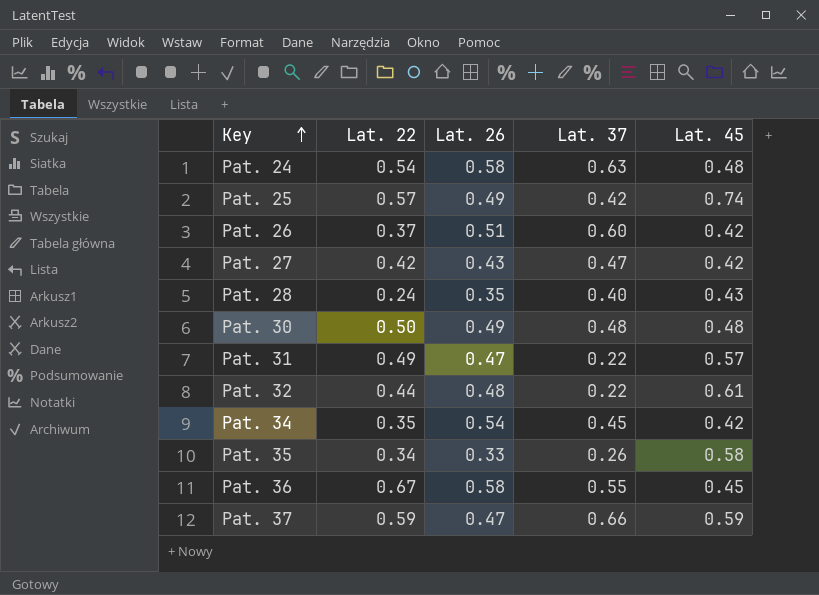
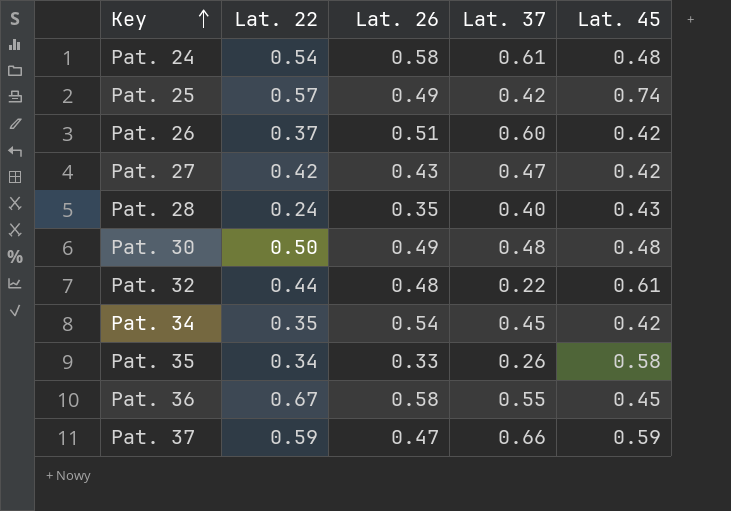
row Pat. 31: 0.49 | 0.47 | 0.22 | 0.57 -> none
Pat. 24 | Lat. 37: 0.63 -> 0.61

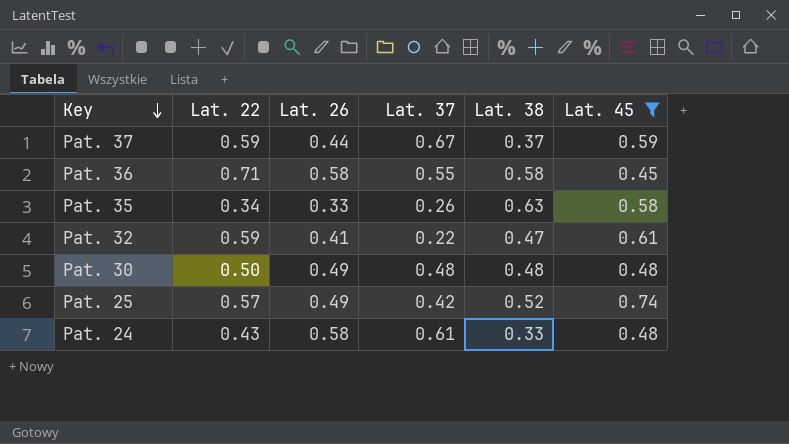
filter: none -> Lat. 45 >= 0.45
row order: Key ascending -> Key descending
column Lat. 38 | position: none -> 5
Pat. 37 | Lat. 26: 0.47 -> 0.44
Pat. 37 | Lat. 37: 0.66 -> 0.67
Pat. 36 | Lat. 22: 0.67 -> 0.71
Pat. 32 | Lat. 22: 0.44 -> 0.59
Pat. 32 | Lat. 26: 0.48 -> 0.41
Pat. 24 | Lat. 22: 0.54 -> 0.43

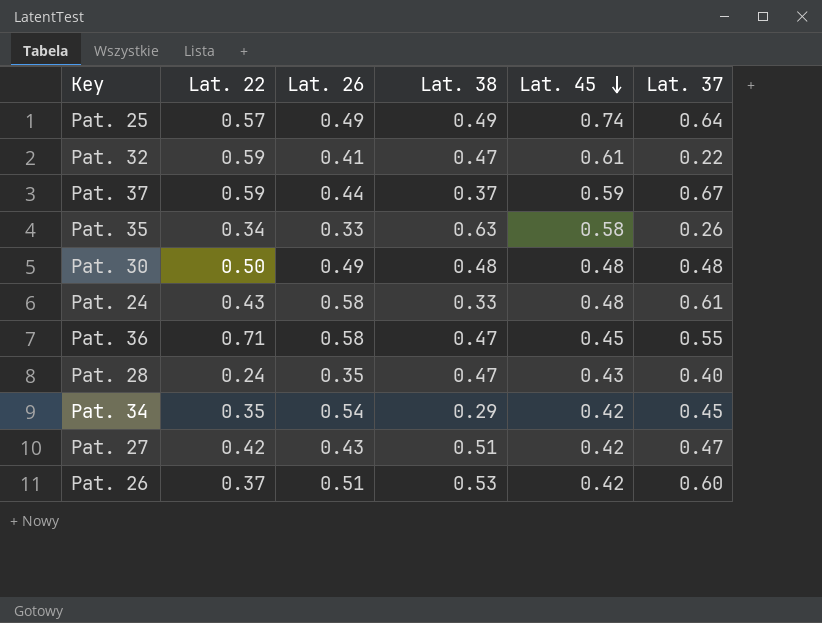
filter: Lat. 45 >= 0.45 -> none
row order: Key descending -> Lat. 45 descending
column Lat. 37 | position: 4 -> 6
Pat. 25 | Lat. 38: 0.52 -> 0.49
Pat. 25 | Lat. 37: 0.42 -> 0.64
Pat. 36 | Lat. 38: 0.58 -> 0.47

